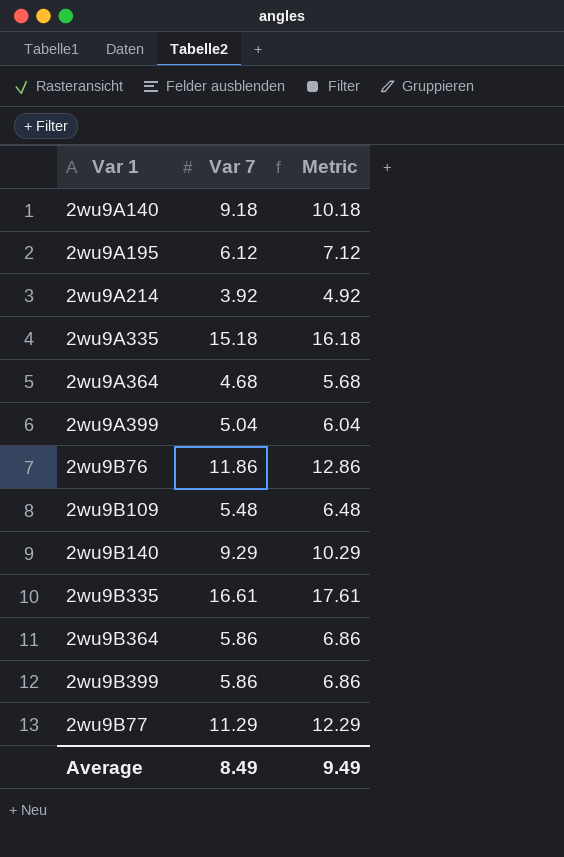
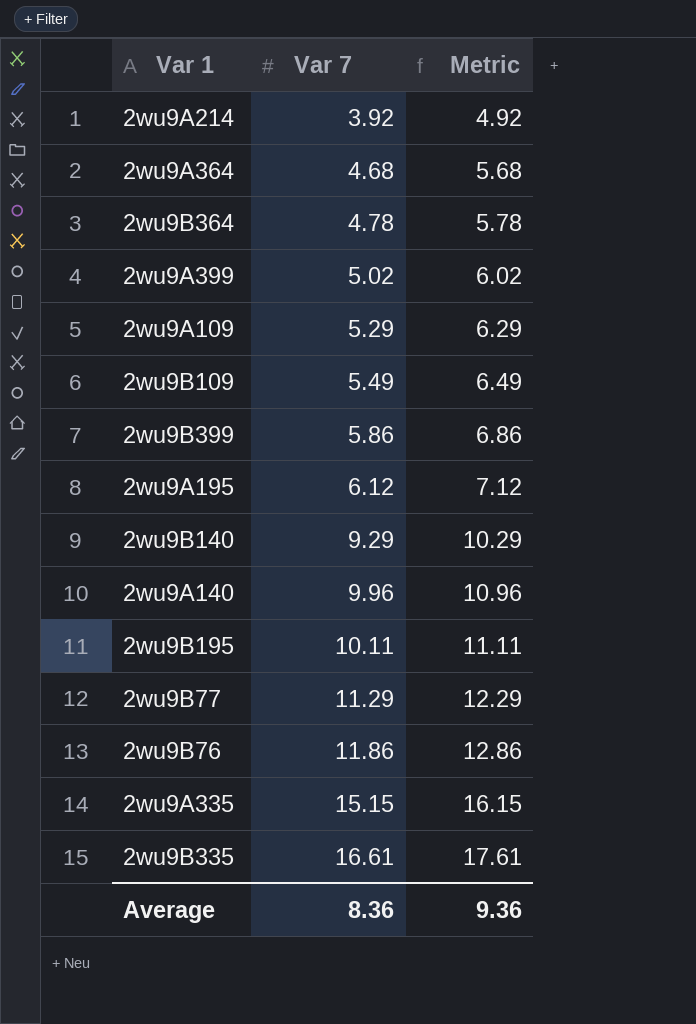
row order: none -> Var 7 ascending
2wu9B364 | Var 7: 5.86 -> 4.78
2wu9B364 | Metric: 6.86 -> 5.78
2wu9A399 | Var 7: 5.04 -> 5.02
2wu9A399 | Metric: 6.04 -> 6.02
row 2wu9A109: none -> 5.29 | 6.29
2wu9B109 | Var 7: 5.48 -> 5.49
2wu9B109 | Metric: 6.48 -> 6.49
2wu9A140 | Var 7: 9.18 -> 9.96
2wu9A140 | Metric: 10.18 -> 10.96
row 2wu9B195: none -> 10.11 | 11.11
2wu9A335 | Var 7: 15.18 -> 15.15
2wu9A335 | Metric: 16.18 -> 16.15
Average | Var 7: 8.49 -> 8.36
Average | Metric: 9.49 -> 9.36

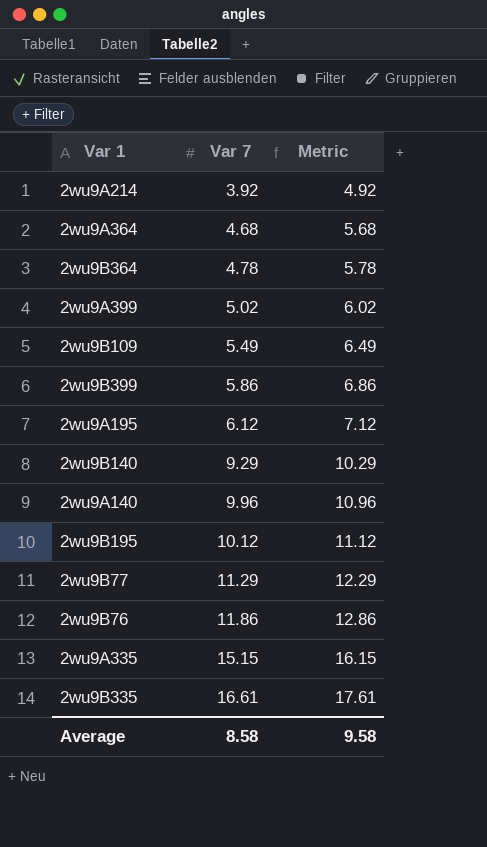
row 2wu9A109: 5.29 | 6.29 -> none
2wu9B195 | Var 7: 10.11 -> 10.12
2wu9B195 | Metric: 11.11 -> 11.12
Average | Var 7: 8.36 -> 8.58
Average | Metric: 9.36 -> 9.58

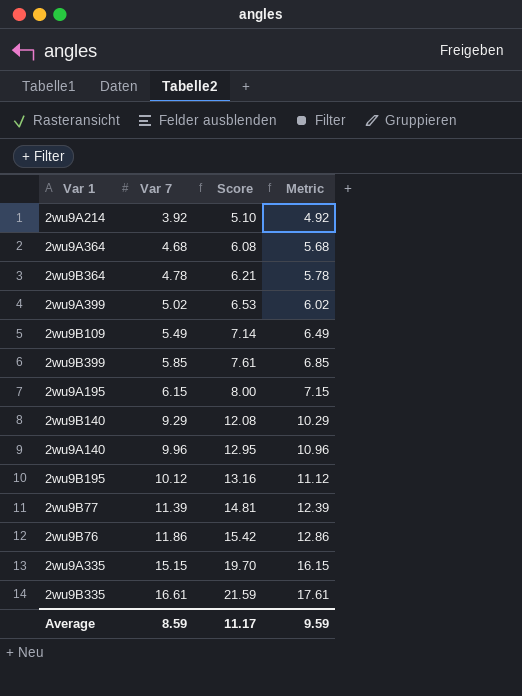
column Score | formula: none -> [Var 7] * 1.3
2wu9B399 | Var 7: 5.86 -> 5.85
2wu9B399 | Metric: 6.86 -> 6.85
2wu9A195 | Var 7: 6.12 -> 6.15
2wu9A195 | Metric: 7.12 -> 7.15
2wu9B77 | Var 7: 11.29 -> 11.39
2wu9B77 | Metric: 12.29 -> 12.39
Average | Var 7: 8.58 -> 8.59
Average | Metric: 9.58 -> 9.59

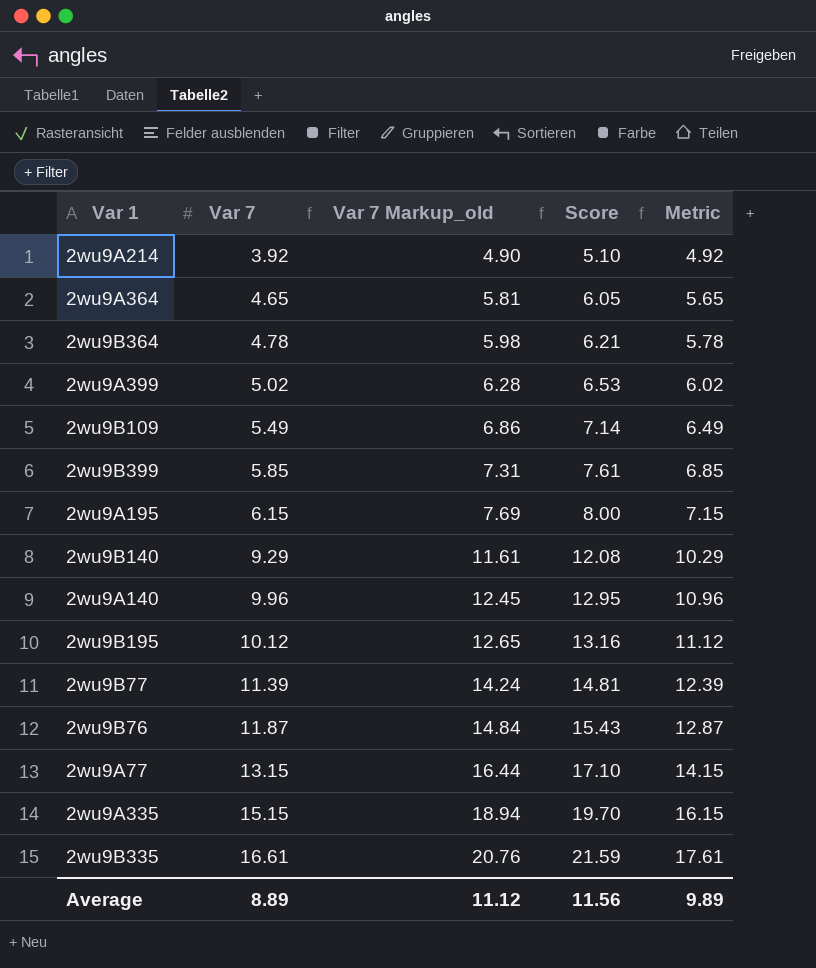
column Var 7 Markup_old | formula: none -> [Var 7] * 1.25
2wu9A364 | Var 7: 4.68 -> 4.65
2wu9A364 | Score: 6.08 -> 6.05
2wu9A364 | Metric: 5.68 -> 5.65
2wu9B76 | Var 7: 11.86 -> 11.87
2wu9B76 | Score: 15.42 -> 15.43
2wu9B76 | Metric: 12.86 -> 12.87
row 2wu9A77: none -> 13.15 | 16.44 | 17.10 | 14.15
Average | Var 7: 8.59 -> 8.89
Average | Score: 11.17 -> 11.56
Average | Metric: 9.59 -> 9.89

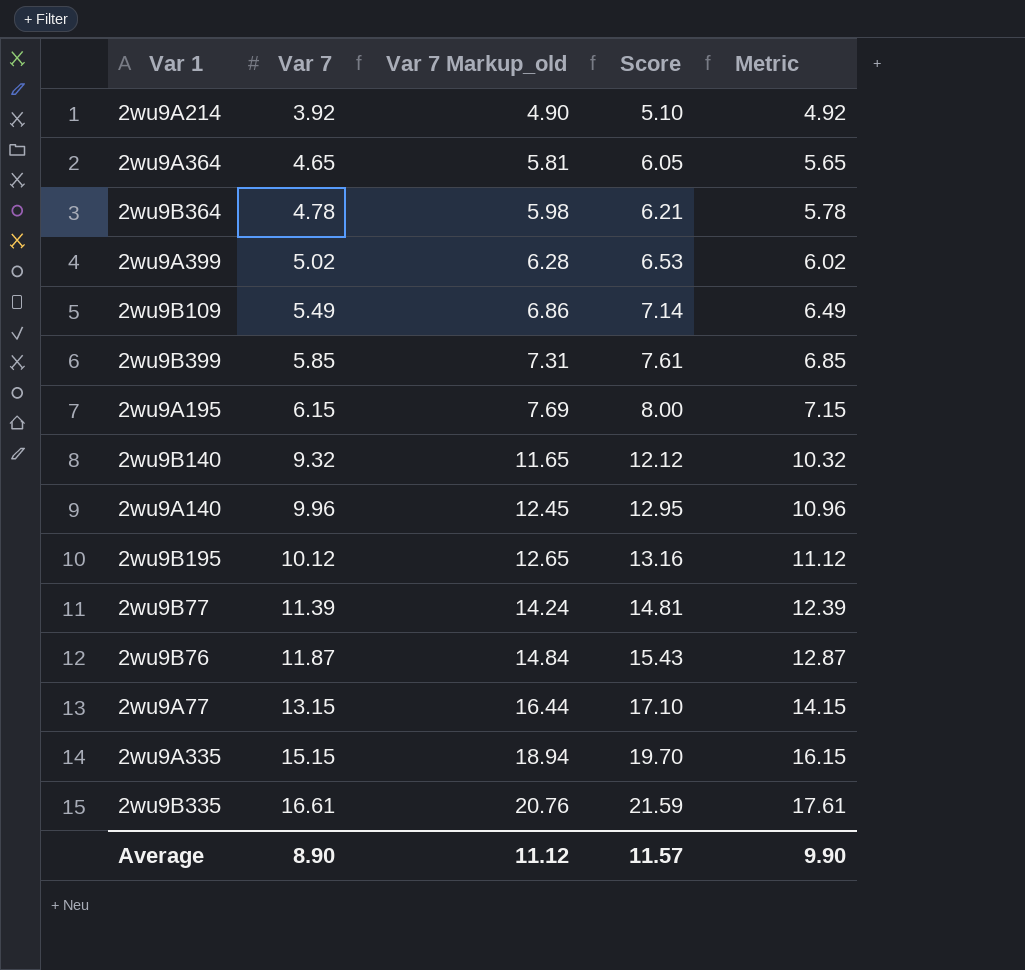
2wu9B140 | Var 7: 9.29 -> 9.32
2wu9B140 | Var 7 Markup_old: 11.61 -> 11.65
2wu9B140 | Score: 12.08 -> 12.12
2wu9B140 | Metric: 10.29 -> 10.32
Average | Var 7: 8.89 -> 8.90
Average | Score: 11.56 -> 11.57
Average | Metric: 9.89 -> 9.90

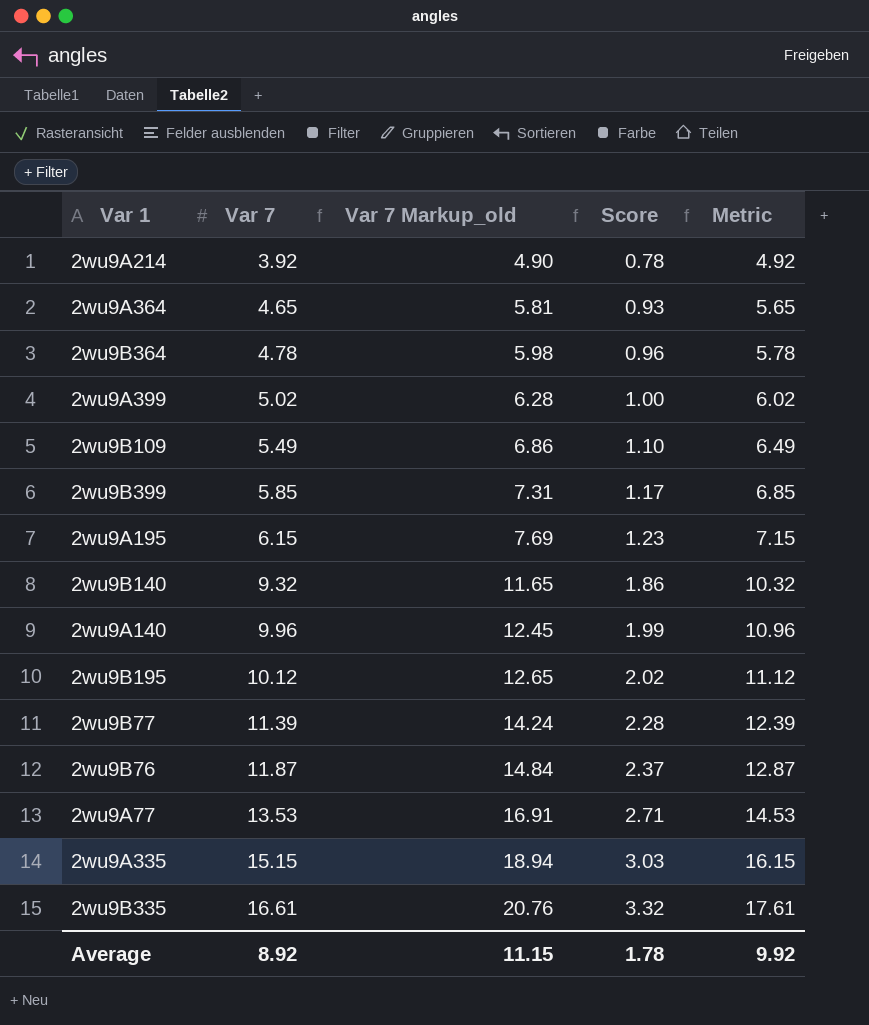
column Score | formula: [Var 7] * 1.3 -> [Var 7] * 0.2
2wu9A77 | Var 7: 13.15 -> 13.53
2wu9A77 | Var 7 Markup_old: 16.44 -> 16.91
2wu9A77 | Metric: 14.15 -> 14.53
Average | Var 7: 8.90 -> 8.92
Average | Var 7 Markup_old: 11.12 -> 11.15
Average | Score: 11.57 -> 1.78
Average | Metric: 9.90 -> 9.92

